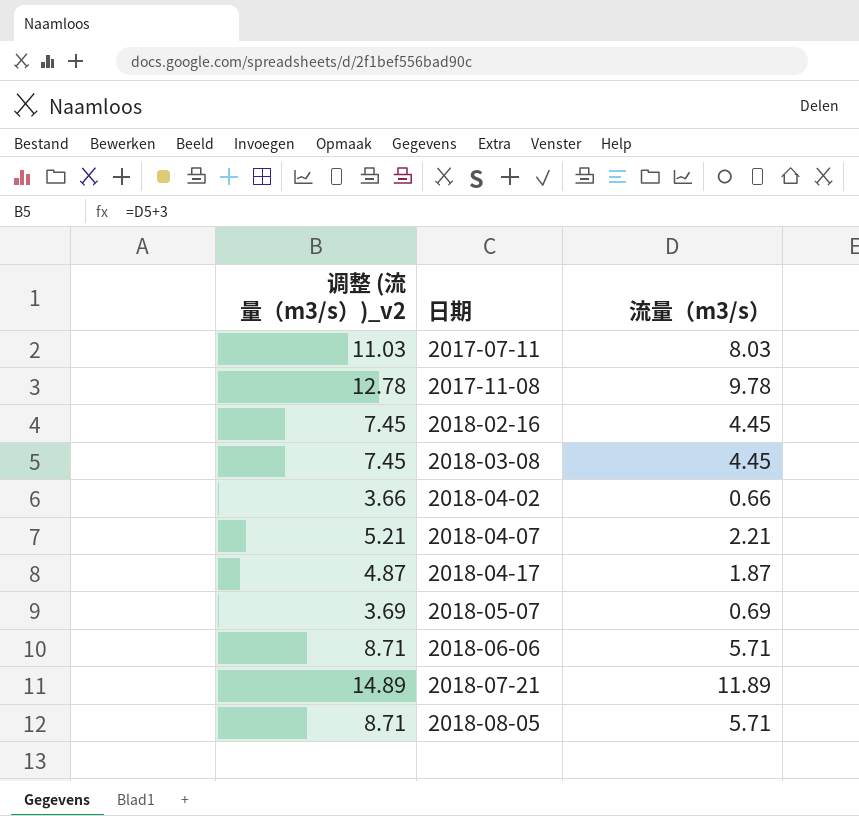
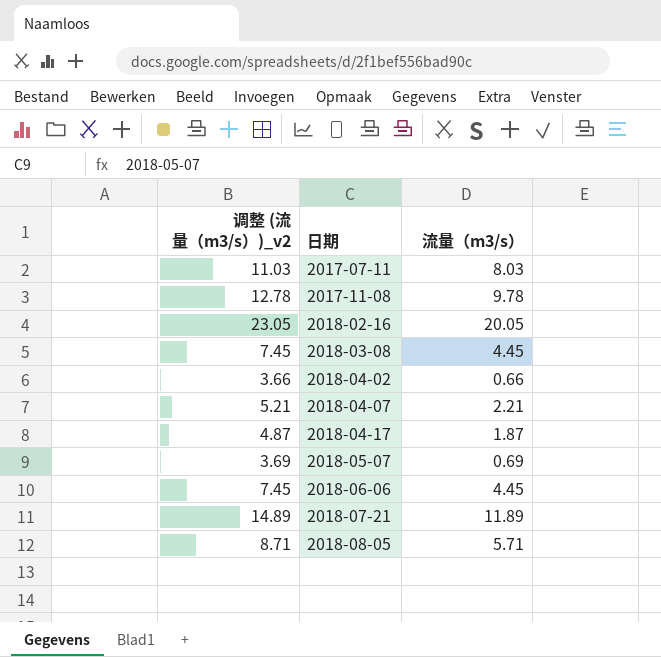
2018-02-16 | 调整 (流量（m3/s）)_v2: 7.45 -> 23.05
2018-02-16 | 流量（m3/s）: 4.45 -> 20.05
2018-06-06 | 调整 (流量（m3/s）)_v2: 8.71 -> 7.45
2018-06-06 | 流量（m3/s）: 5.71 -> 4.45

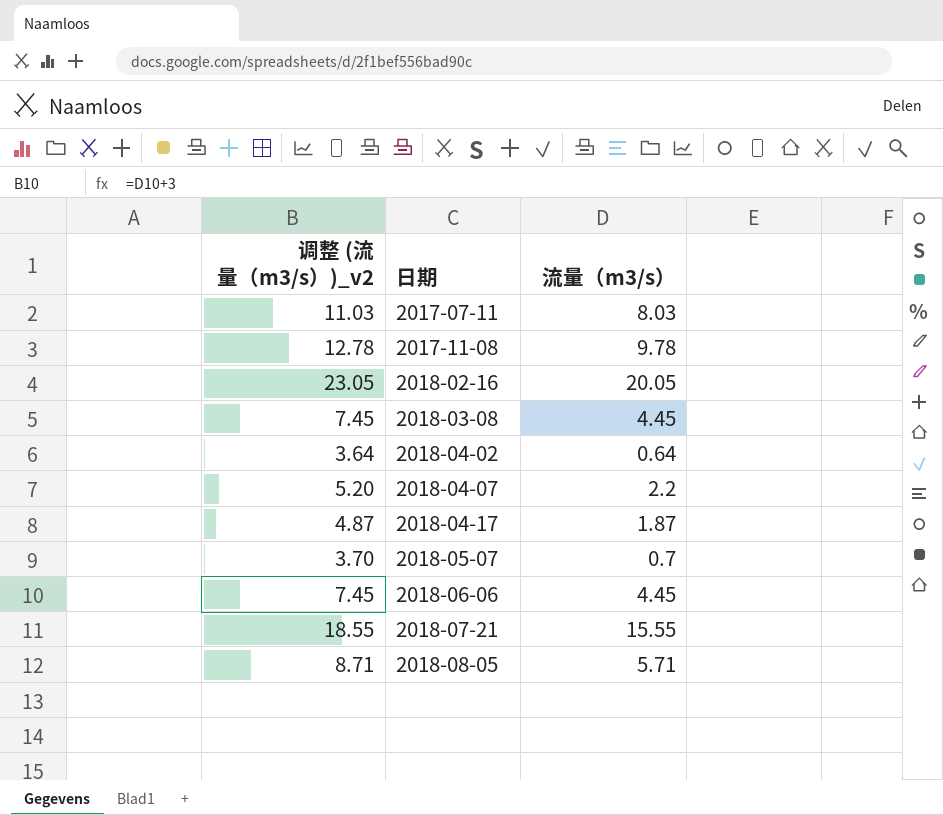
2018-04-02 | 调整 (流量（m3/s）)_v2: 3.66 -> 3.64
2018-04-02 | 流量（m3/s）: 0.66 -> 0.64
2018-04-07 | 调整 (流量（m3/s）)_v2: 5.21 -> 5.20
2018-04-07 | 流量（m3/s）: 2.21 -> 2.2
2018-05-07 | 调整 (流量（m3/s）)_v2: 3.69 -> 3.70
2018-05-07 | 流量（m3/s）: 0.69 -> 0.7
2018-07-21 | 调整 (流量（m3/s）)_v2: 14.89 -> 18.55
2018-07-21 | 流量（m3/s）: 11.89 -> 15.55

